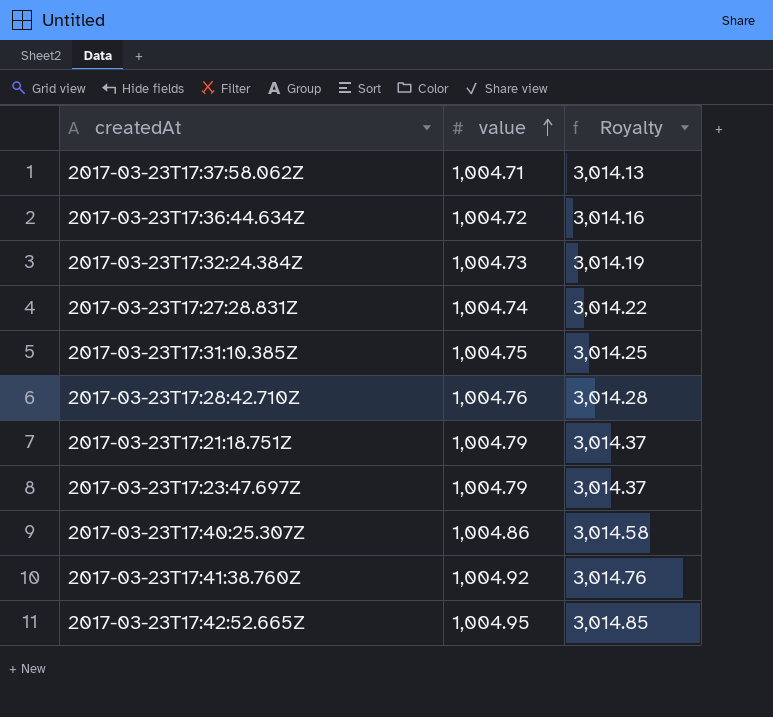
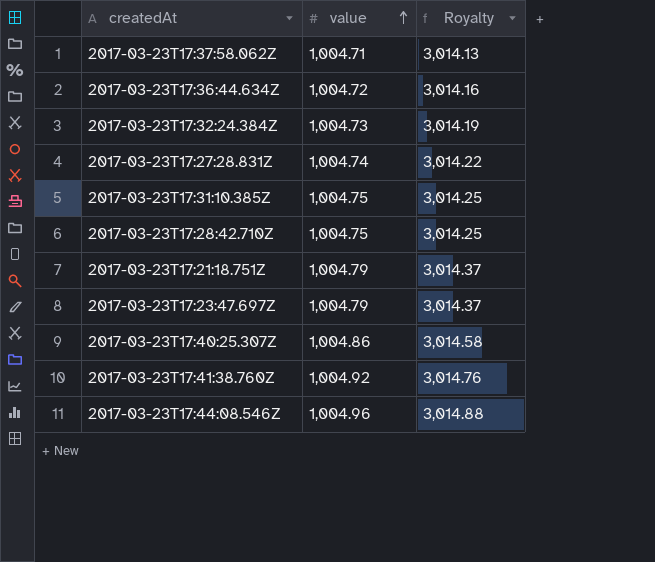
row 2017-03-23T17:42:52.665Z: 1,004.95 | 3,014.85 -> none
2017-03-23T17:28:42.710Z | value: 1,004.76 -> 1,004.75
2017-03-23T17:28:42.710Z | Royalty: 3,014.28 -> 3,014.25
row 2017-03-23T17:44:08.546Z: none -> 1,004.96 | 3,014.88

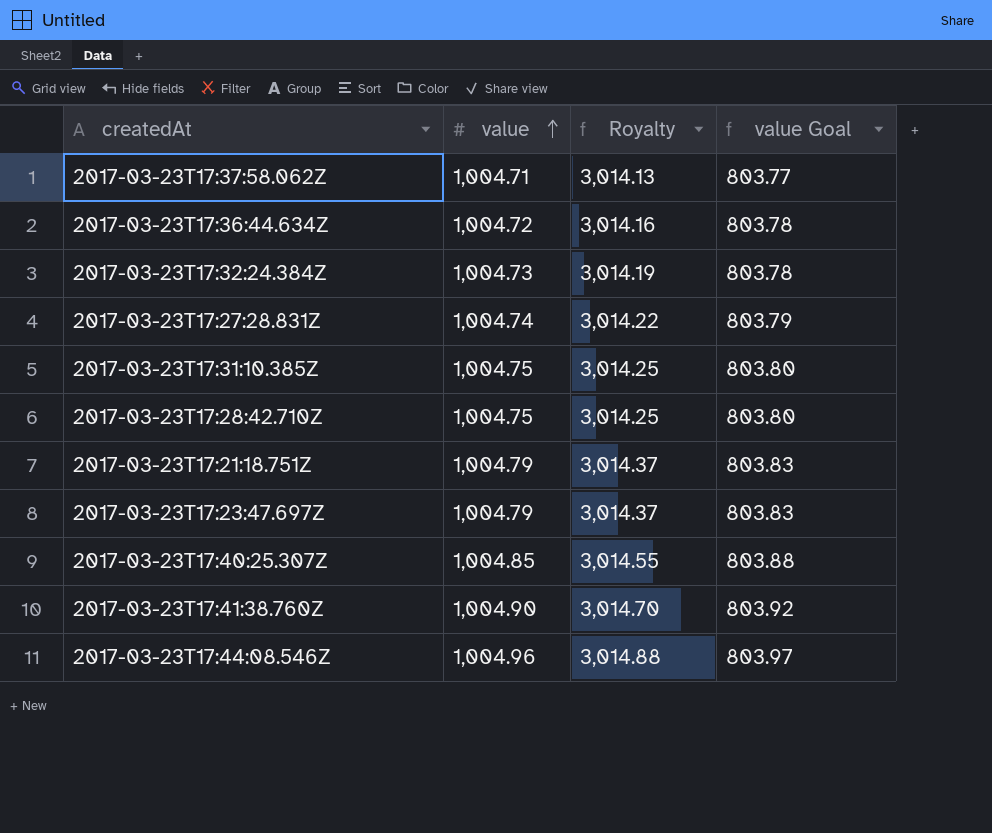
column value Goal | formula: none -> [value] * 0.8
2017-03-23T17:40:25.307Z | value: 1,004.86 -> 1,004.85
2017-03-23T17:40:25.307Z | Royalty: 3,014.58 -> 3,014.55
2017-03-23T17:41:38.760Z | value: 1,004.92 -> 1,004.90
2017-03-23T17:41:38.760Z | Royalty: 3,014.76 -> 3,014.70

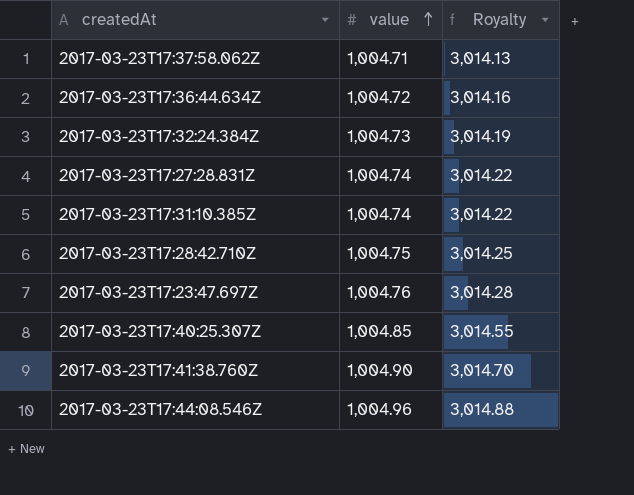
column value Goal | formula: [value] * 0.8 -> none
row 2017-03-23T17:21:18.751Z: 1,004.79 | 3,014.37 | 803.83 -> none
2017-03-23T17:31:10.385Z | value: 1,004.75 -> 1,004.74
2017-03-23T17:31:10.385Z | Royalty: 3,014.25 -> 3,014.22
2017-03-23T17:23:47.697Z | value: 1,004.79 -> 1,004.76
2017-03-23T17:23:47.697Z | Royalty: 3,014.37 -> 3,014.28

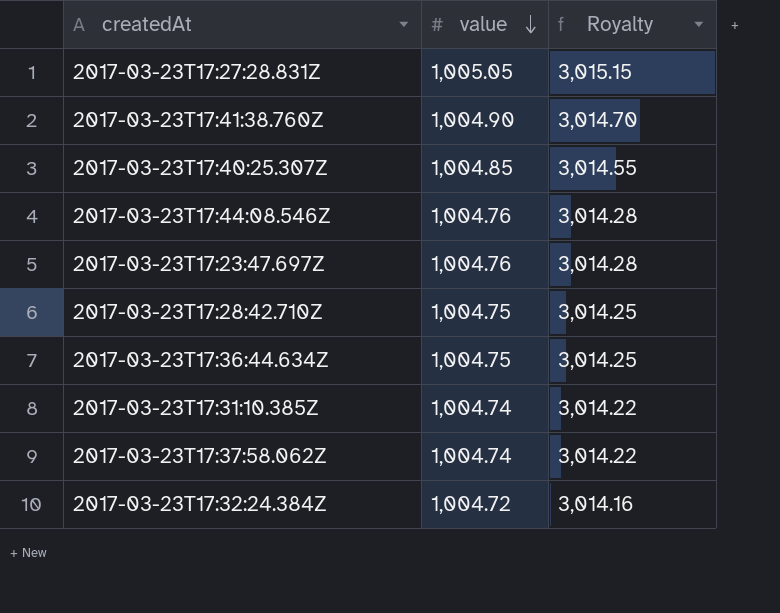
row order: value ascending -> value descending
2017-03-23T17:27:28.831Z | value: 1,004.74 -> 1,005.05
2017-03-23T17:27:28.831Z | Royalty: 3,014.22 -> 3,015.15
2017-03-23T17:44:08.546Z | value: 1,004.96 -> 1,004.76
2017-03-23T17:44:08.546Z | Royalty: 3,014.88 -> 3,014.28
2017-03-23T17:36:44.634Z | value: 1,004.72 -> 1,004.75
2017-03-23T17:36:44.634Z | Royalty: 3,014.16 -> 3,014.25
2017-03-23T17:37:58.062Z | value: 1,004.71 -> 1,004.74
2017-03-23T17:37:58.062Z | Royalty: 3,014.13 -> 3,014.22
2017-03-23T17:32:24.384Z | value: 1,004.73 -> 1,004.72
2017-03-23T17:32:24.384Z | Royalty: 3,014.19 -> 3,014.16

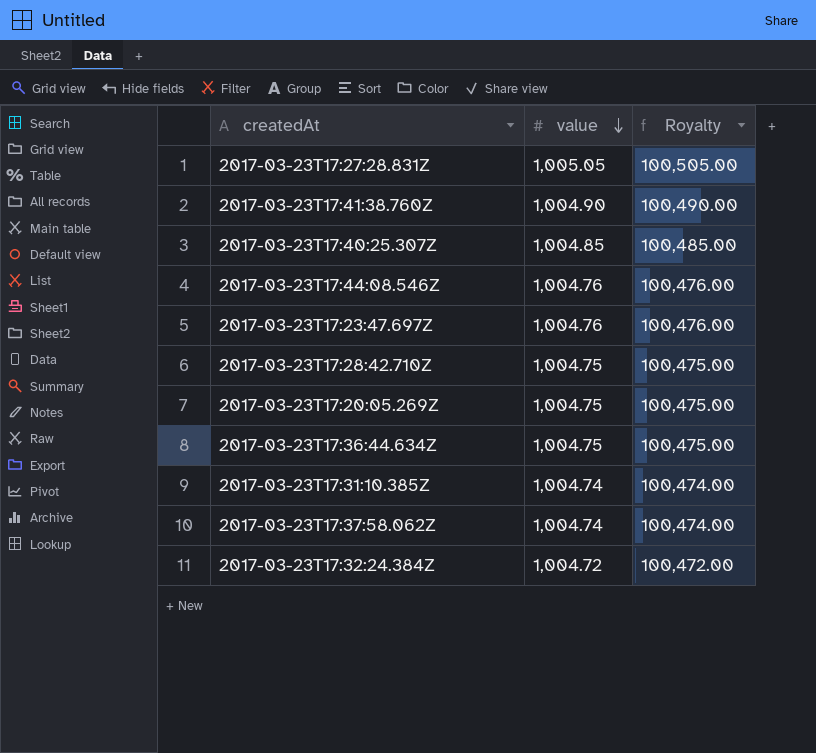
column Royalty | formula: [value] * 3 -> [value] * 100
row 2017-03-23T17:20:05.269Z: none -> 1,004.75 | 100,475.00

